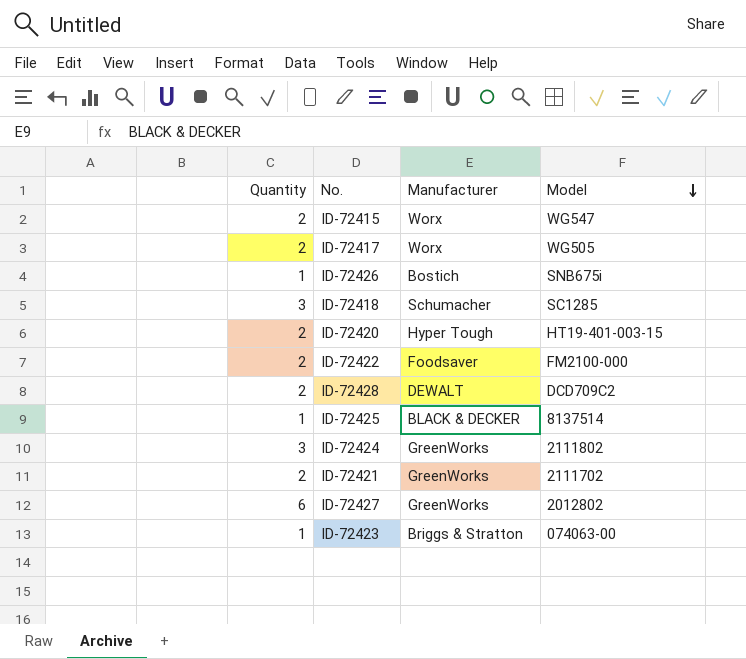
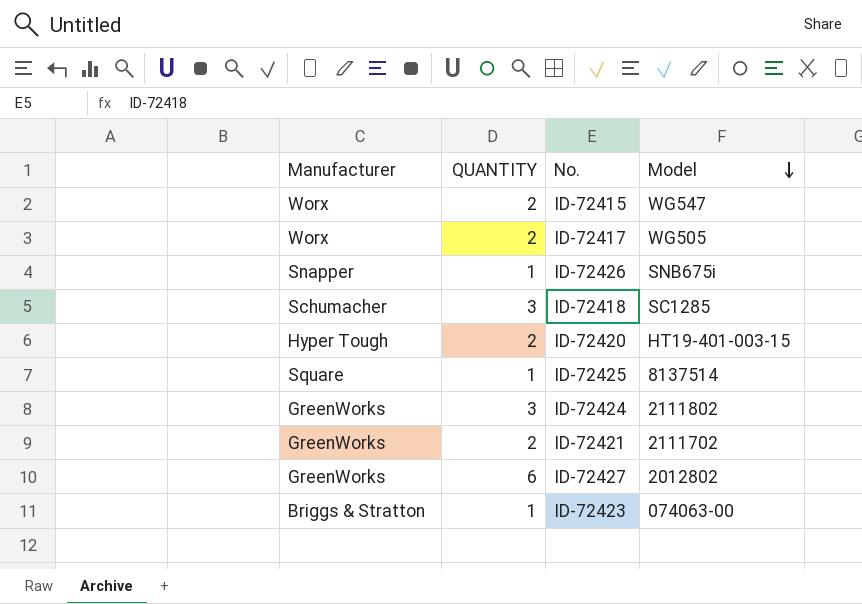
column Manufacturer | position: 3 -> 1
column name: Quantity -> QUANTITY
row ID-72422: 2 | Foodsaver | FM2100-000 -> none
row ID-72428: 2 | DEWALT | DCD709C2 -> none
ID-72426 | Manufacturer: Bostich -> Snapper
ID-72425 | Manufacturer: BLACK & DECKER -> Square

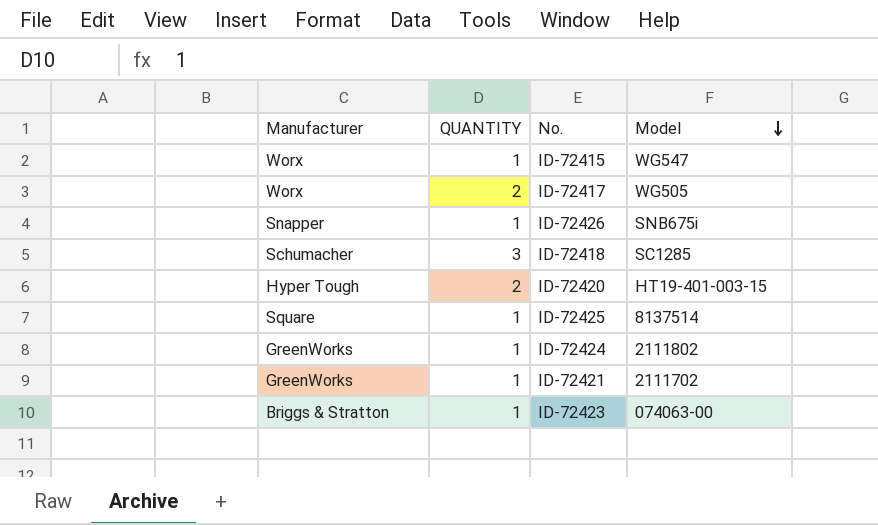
row ID-72427: GreenWorks | 6 | 2012802 -> none
ID-72415 | QUANTITY: 2 -> 1
ID-72424 | QUANTITY: 3 -> 1
ID-72421 | QUANTITY: 2 -> 1

